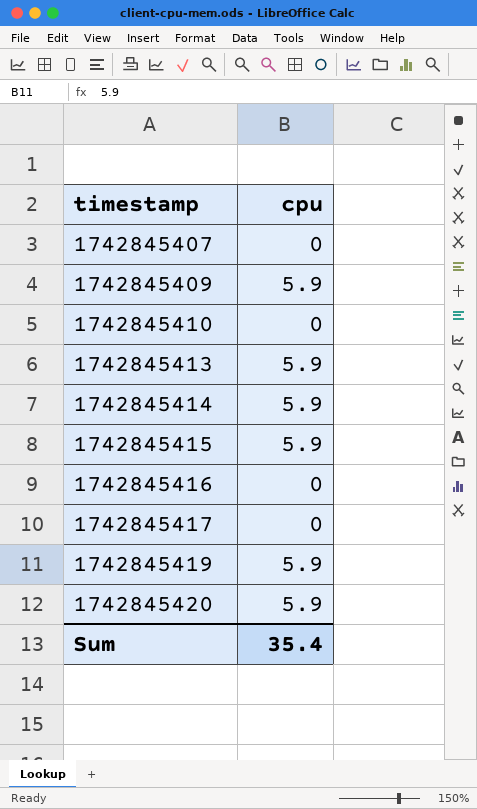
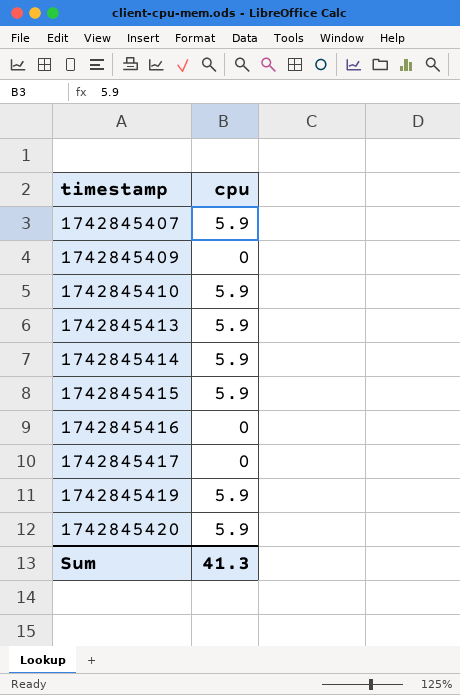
1742845407 | cpu: 0 -> 5.9
1742845409 | cpu: 5.9 -> 0
1742845410 | cpu: 0 -> 5.9
Sum | cpu: 35.4 -> 41.3

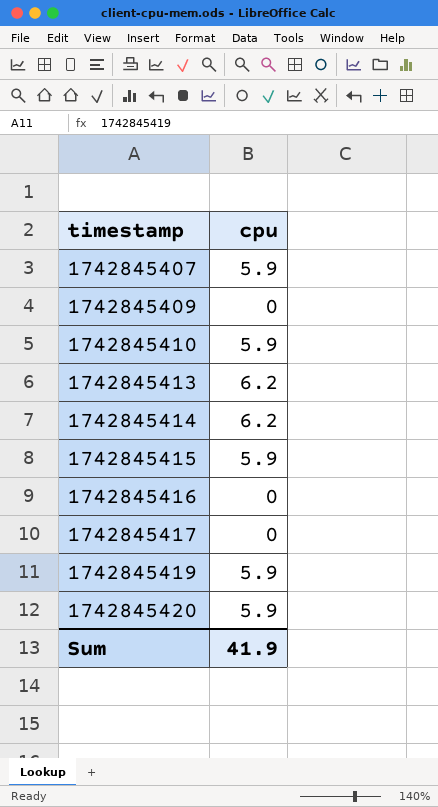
1742845413 | cpu: 5.9 -> 6.2
1742845414 | cpu: 5.9 -> 6.2
Sum | cpu: 41.3 -> 41.9

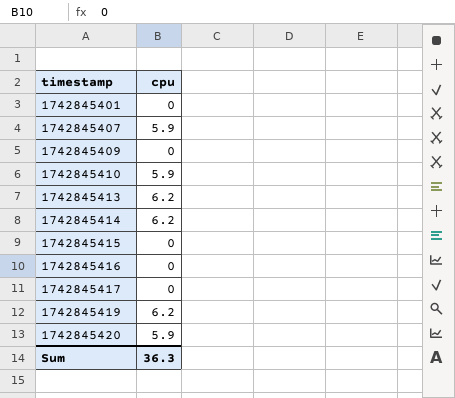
row 1742845401: none -> 0
1742845415 | cpu: 5.9 -> 0
1742845419 | cpu: 5.9 -> 6.2
Sum | cpu: 41.9 -> 36.3

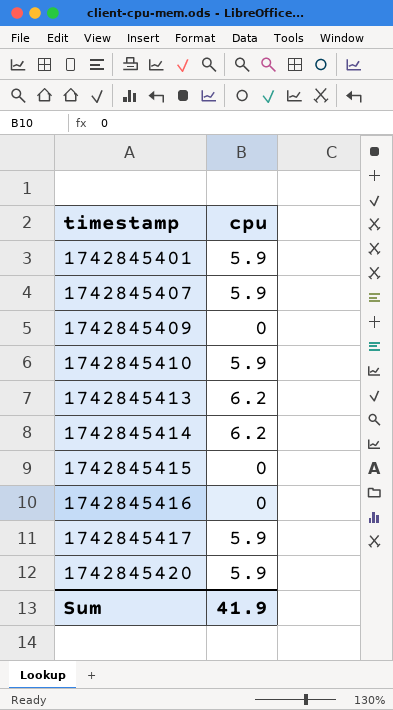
row 1742845419: 6.2 -> none
1742845401 | cpu: 0 -> 5.9
1742845417 | cpu: 0 -> 5.9
Sum | cpu: 36.3 -> 41.9

